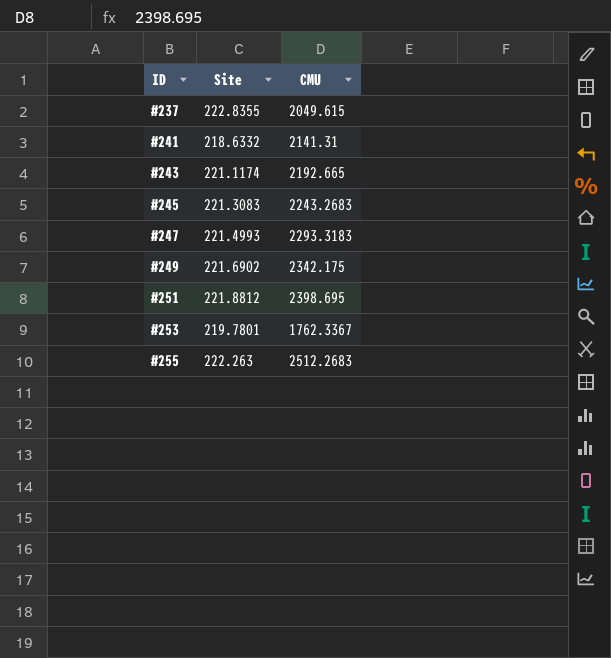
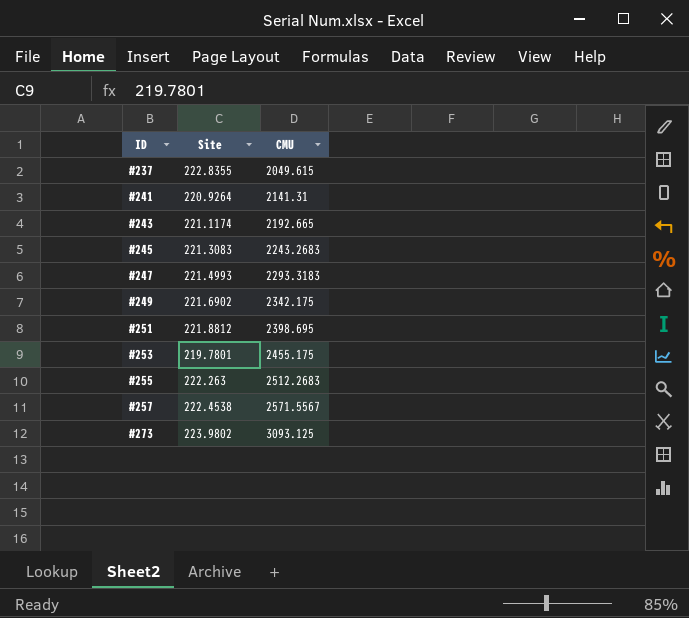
#241 | Site: 218.6332 -> 220.9264
#253 | CMU: 1762.3367 -> 2455.175
row #257: none -> 222.4538 | 2571.5567
row #273: none -> 223.9802 | 3093.125

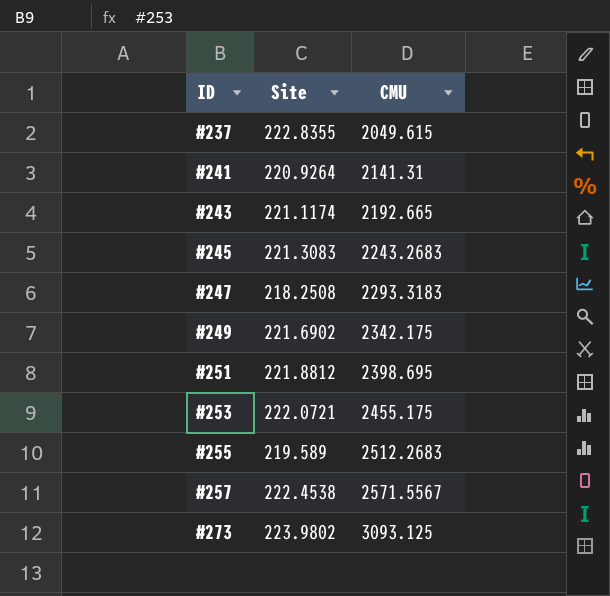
#247 | Site: 221.4993 -> 218.2508
#253 | Site: 219.7801 -> 222.0721
#255 | Site: 222.263 -> 219.589

